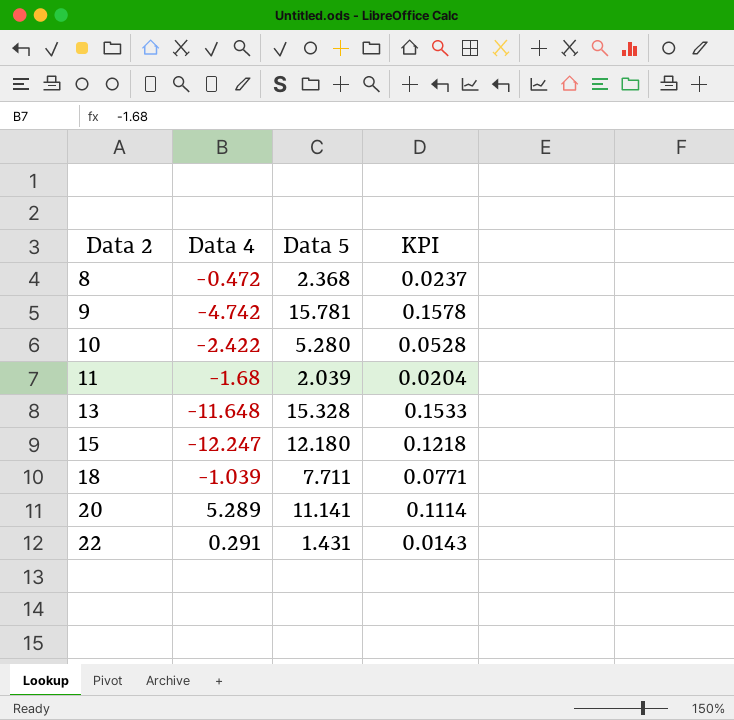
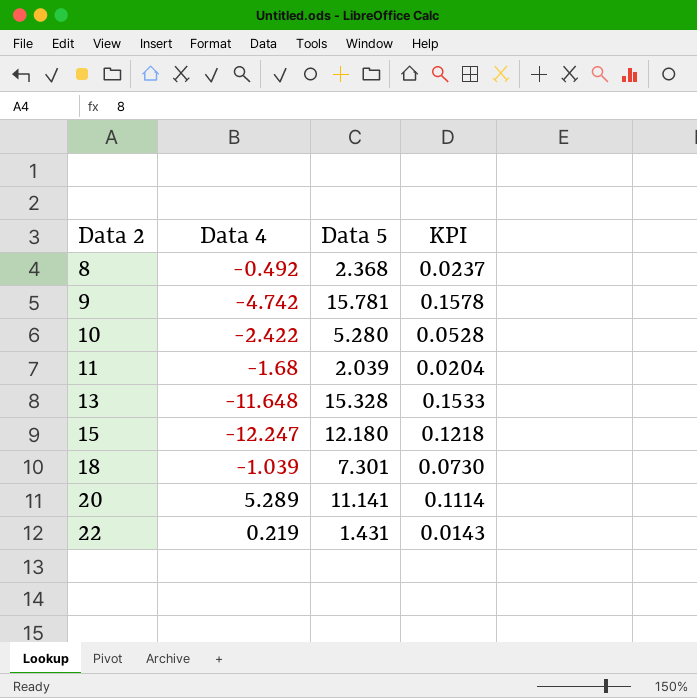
8 | Data 4: -0.472 -> -0.492
18 | Data 5: 7.711 -> 7.301
18 | KPI: 0.0771 -> 0.0730
22 | Data 4: 0.291 -> 0.219

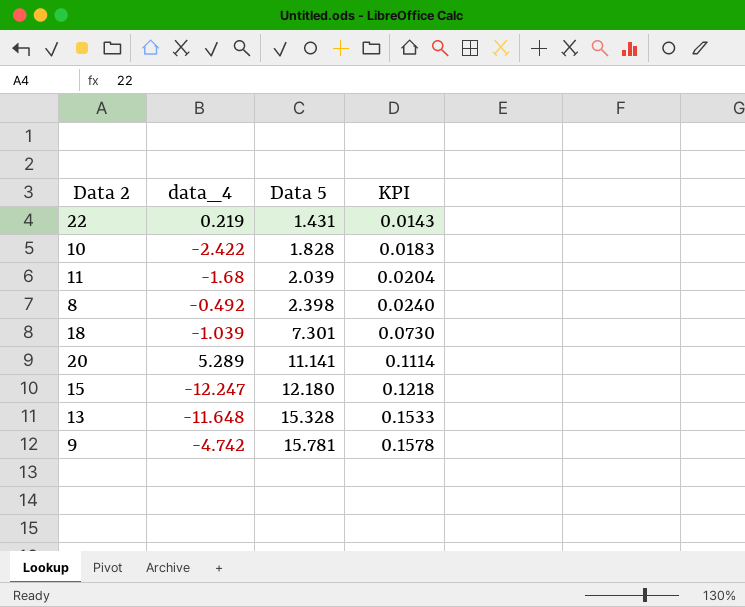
row order: Data 2 ascending -> Data 5 ascending
column name: Data 4 -> data_4
10 | Data 5: 5.280 -> 1.828
10 | KPI: 0.0528 -> 0.0183
8 | Data 5: 2.368 -> 2.398
8 | KPI: 0.0237 -> 0.0240

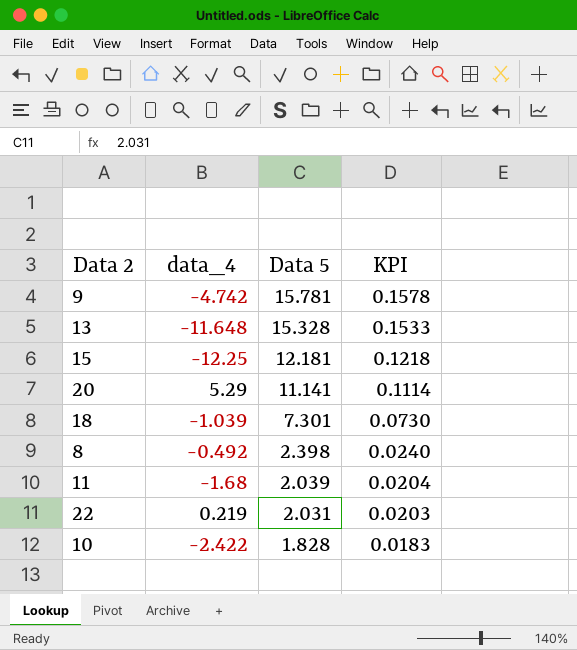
row order: Data 5 ascending -> Data 5 descending
15 | data_4: -12.247 -> -12.25
15 | Data 5: 12.180 -> 12.181
20 | data_4: 5.289 -> 5.29
22 | Data 5: 1.431 -> 2.031
22 | KPI: 0.0143 -> 0.0203

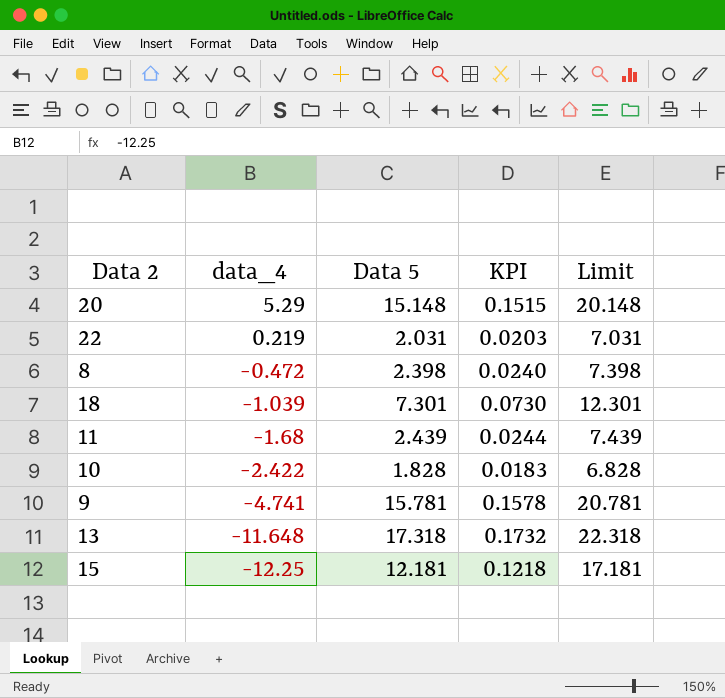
row order: Data 5 descending -> data_4 descending
column Limit | formula: none -> [Data 5] + 5
20 | Data 5: 11.141 -> 15.148
20 | KPI: 0.1114 -> 0.1515
8 | data_4: -0.492 -> -0.472
11 | Data 5: 2.039 -> 2.439
11 | KPI: 0.0204 -> 0.0244
9 | data_4: -4.742 -> -4.741
13 | Data 5: 15.328 -> 17.318
13 | KPI: 0.1533 -> 0.1732

